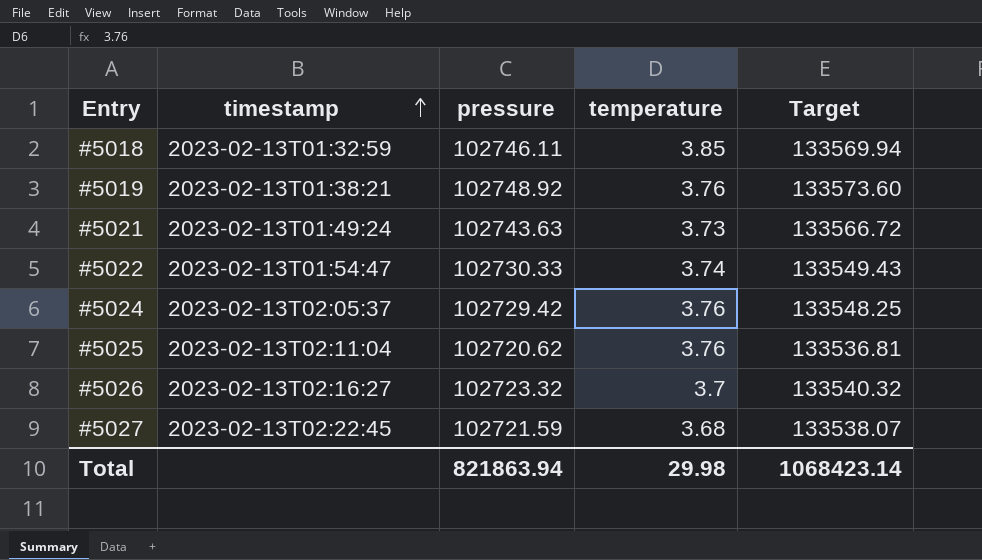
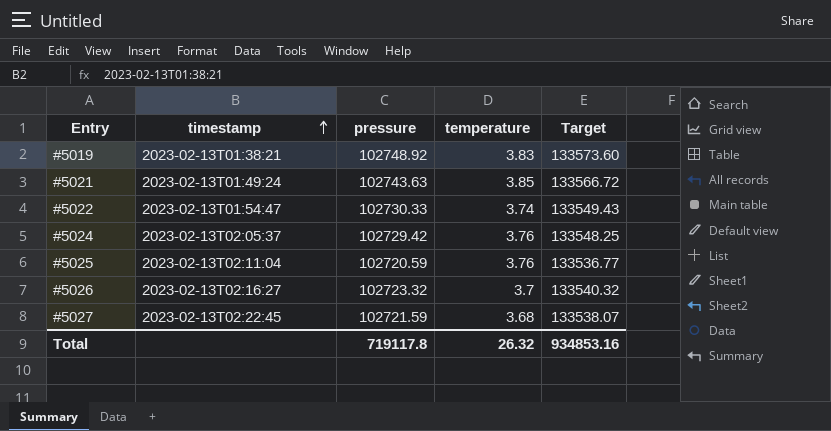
row #5018: 2023-02-13T01:32:59 | 102746.11 | 3.85 | 133569.94 -> none
#5019 | temperature: 3.76 -> 3.83
#5021 | temperature: 3.73 -> 3.85
#5025 | pressure: 102720.62 -> 102720.59
#5025 | Target: 133536.81 -> 133536.77
Total | pressure: 821863.94 -> 719117.8
Total | temperature: 29.98 -> 26.32
Total | Target: 1068423.14 -> 934853.16

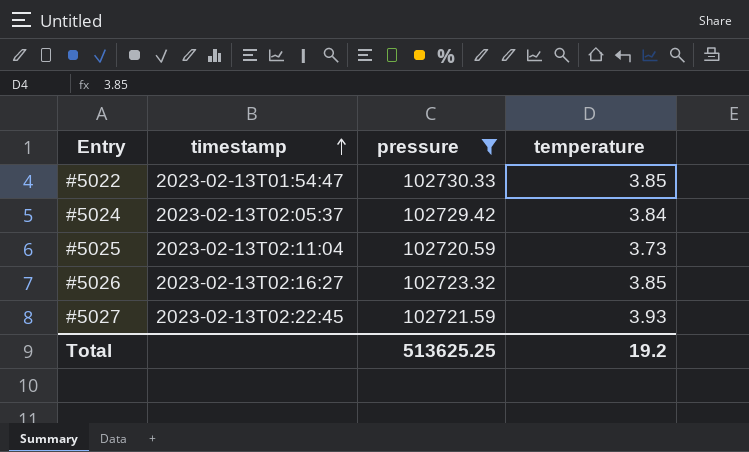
filter: none -> pressure <= 102730.33
column Target | formula: [pressure] * 1.3 -> none
#5022 | temperature: 3.74 -> 3.85
#5024 | temperature: 3.76 -> 3.84
#5025 | temperature: 3.76 -> 3.73
#5026 | temperature: 3.7 -> 3.85
#5027 | temperature: 3.68 -> 3.93
Total | pressure: 719117.8 -> 513625.25
Total | temperature: 26.32 -> 19.2

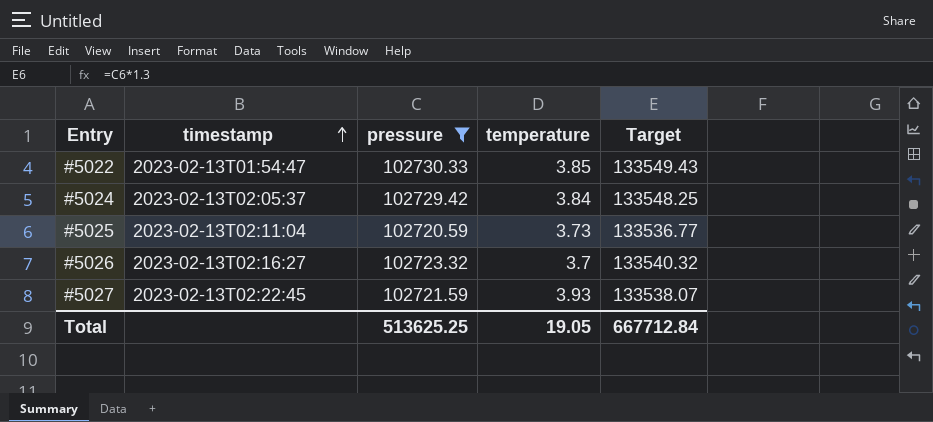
column Target | formula: none -> [pressure] * 1.3
#5026 | temperature: 3.85 -> 3.7
Total | temperature: 19.2 -> 19.05

